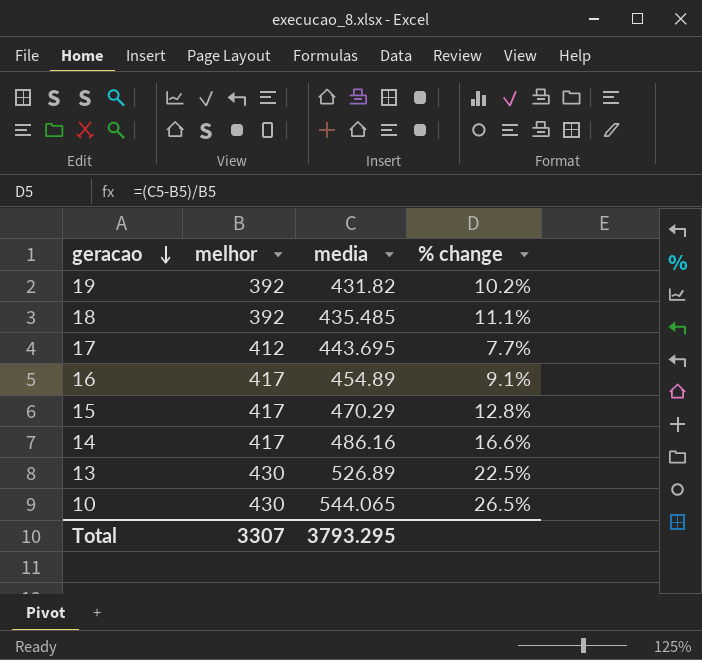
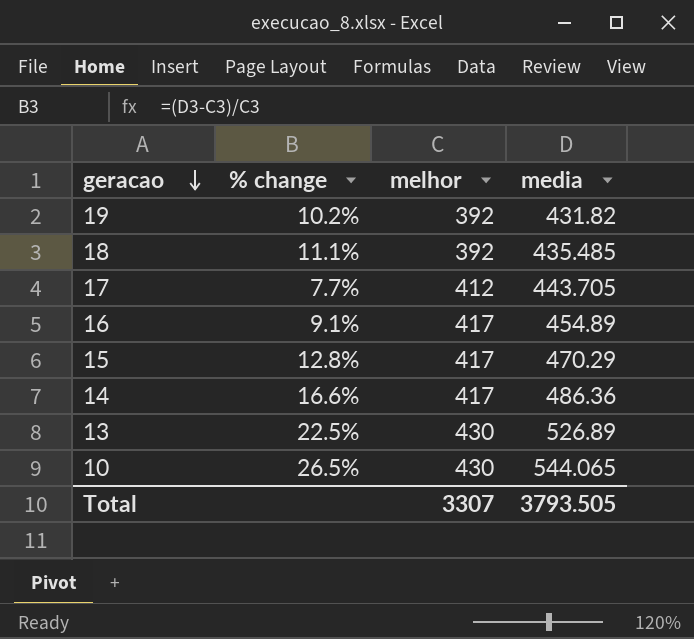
column % change | position: 4 -> 2
17 | media: 443.695 -> 443.705
14 | media: 486.16 -> 486.36
Total | media: 3793.295 -> 3793.505

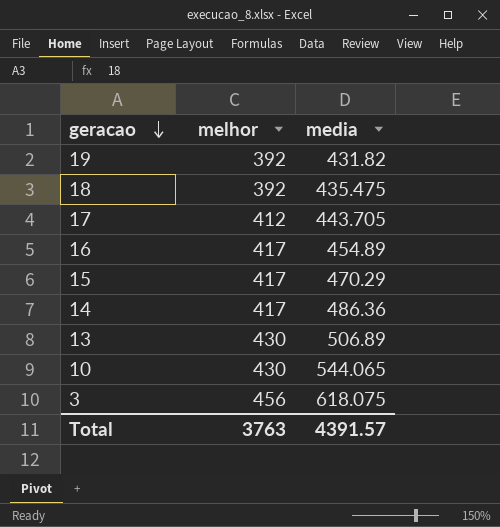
column % change | formula: ([media] - [melhor]) / [melhor] -> none
18 | media: 435.485 -> 435.475
13 | media: 526.89 -> 506.89
row 3: none -> 456 | 618.075
Total | melhor: 3307 -> 3763
Total | media: 3793.505 -> 4391.57

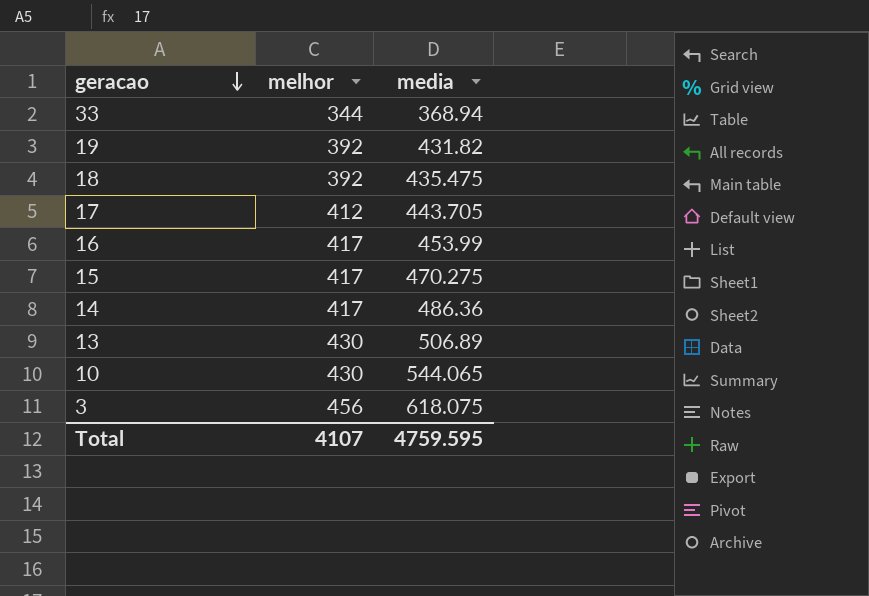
row 33: none -> 344 | 368.94
16 | media: 454.89 -> 453.99
15 | media: 470.29 -> 470.275
Total | melhor: 3763 -> 4107
Total | media: 4391.57 -> 4759.595

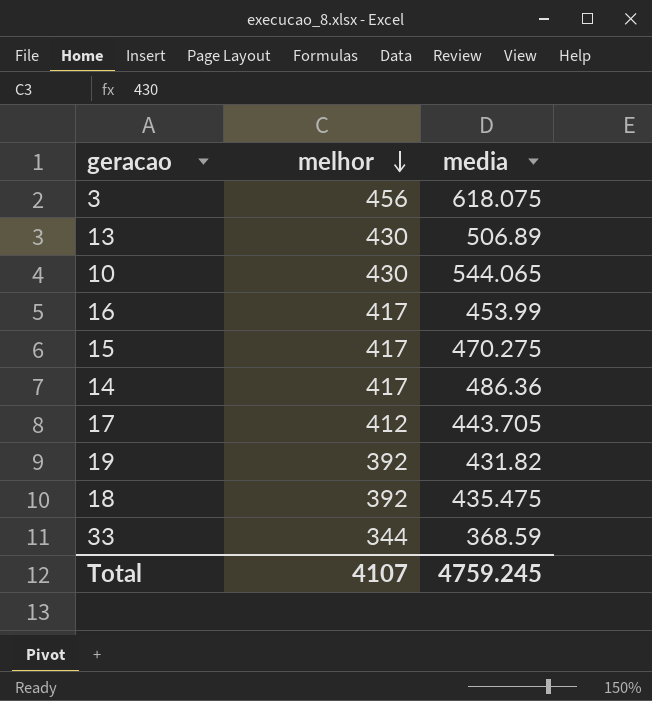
row order: geracao descending -> melhor descending
33 | media: 368.94 -> 368.59
Total | media: 4759.595 -> 4759.245

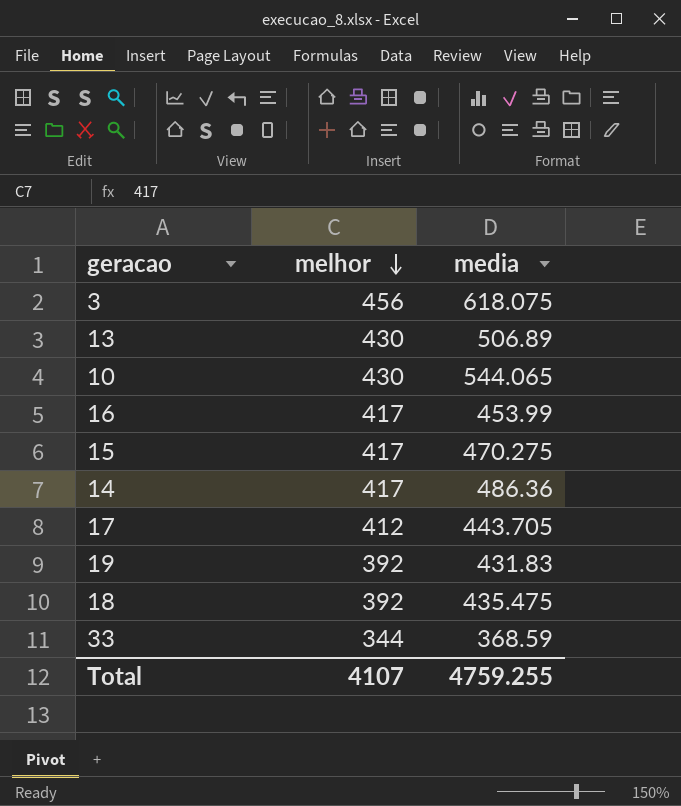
19 | media: 431.82 -> 431.83
Total | media: 4759.245 -> 4759.255

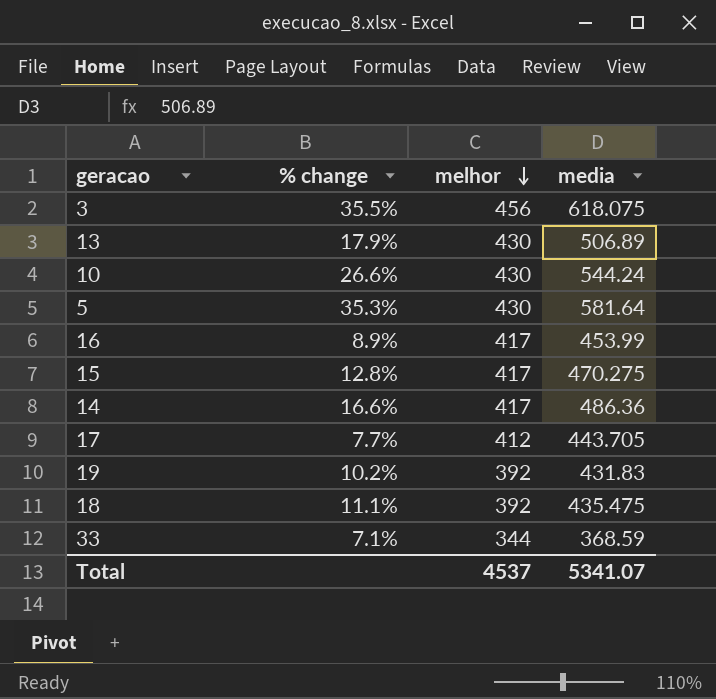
column % change | formula: none -> ([media] - [melhor]) / [melhor]
10 | media: 544.065 -> 544.24
row 5: none -> 35.3% | 430 | 581.64
Total | melhor: 4107 -> 4537
Total | media: 4759.255 -> 5341.07

